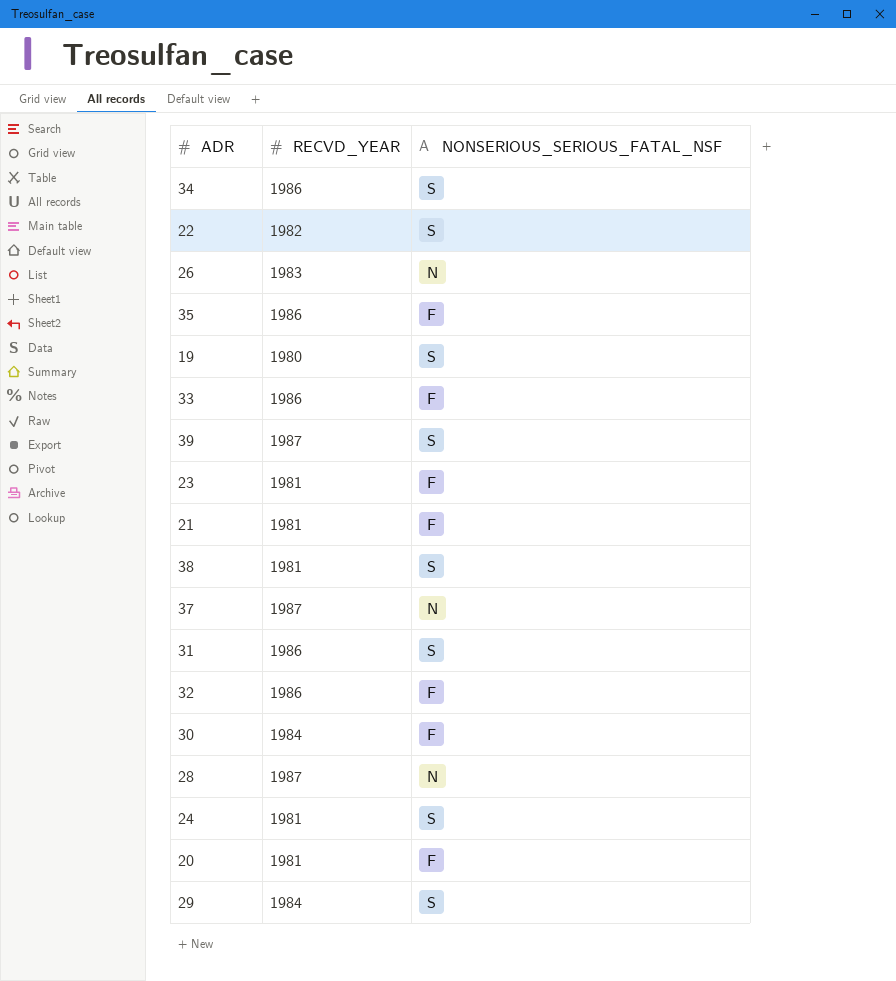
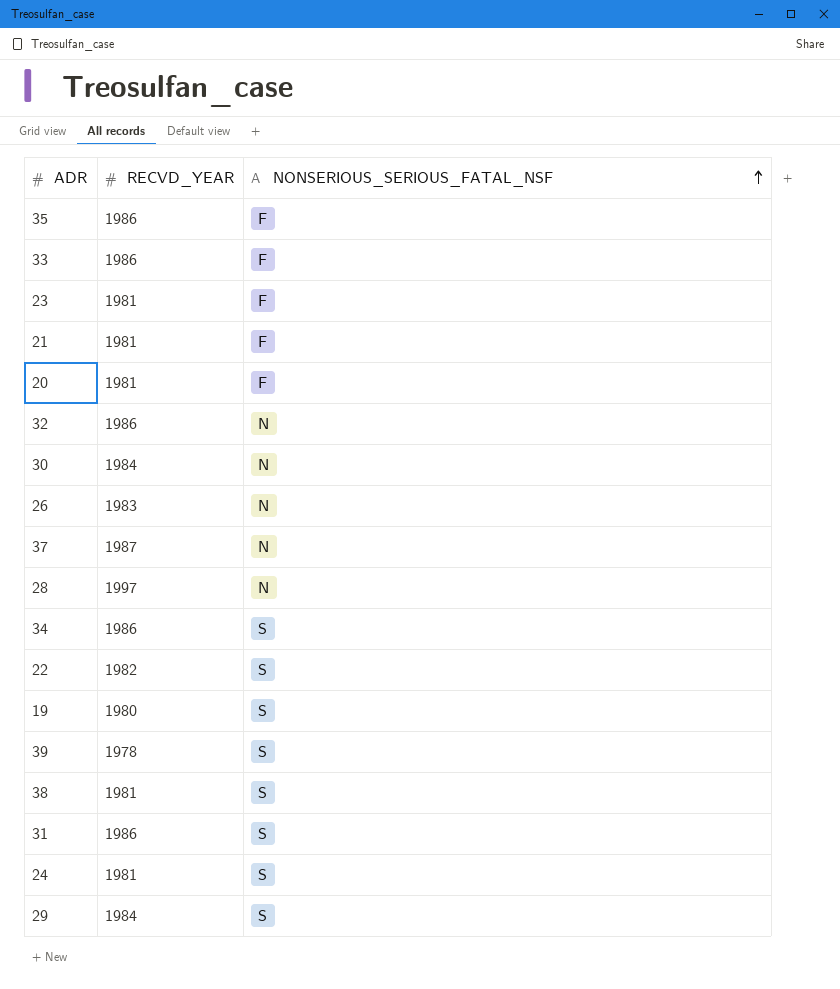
row order: none -> NONSERIOUS_SERIOUS_FATAL_NSF ascending
32 | NONSERIOUS_SERIOUS_FATAL_NSF: F -> N
30 | NONSERIOUS_SERIOUS_FATAL_NSF: F -> N
28 | RECVD_YEAR: 1987 -> 1997
39 | RECVD_YEAR: 1987 -> 1978

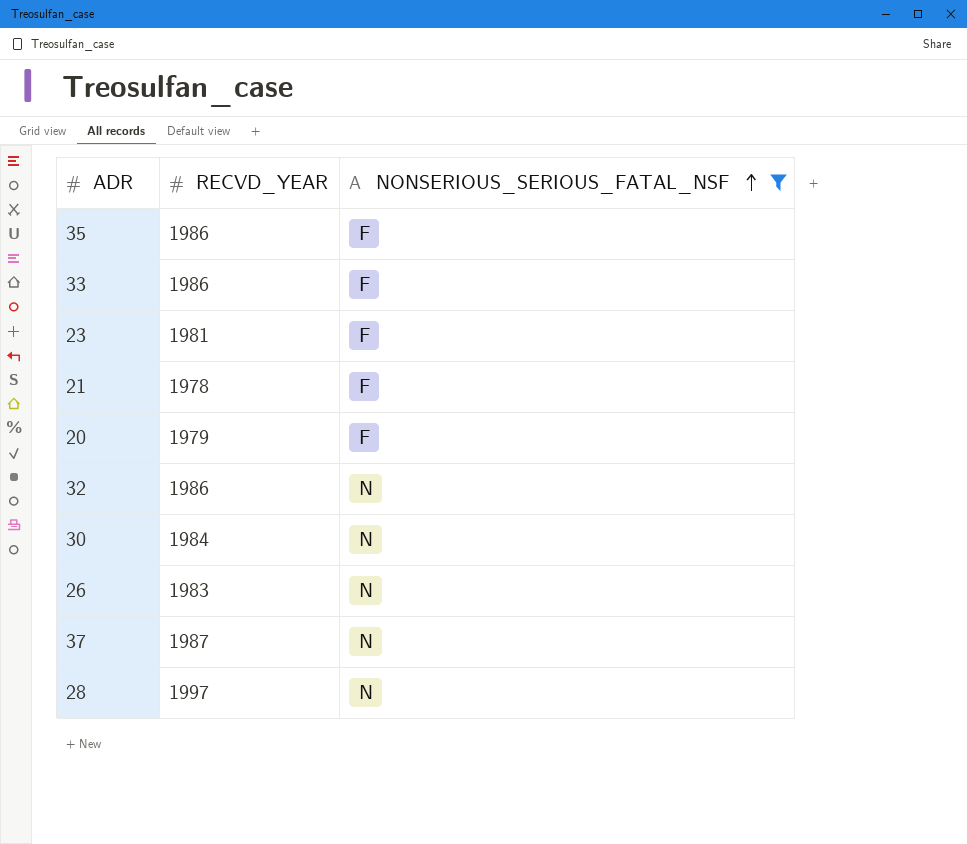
filter: none -> NONSERIOUS_SERIOUS_FATAL_NSF != S
21 | RECVD_YEAR: 1981 -> 1978
20 | RECVD_YEAR: 1981 -> 1979

